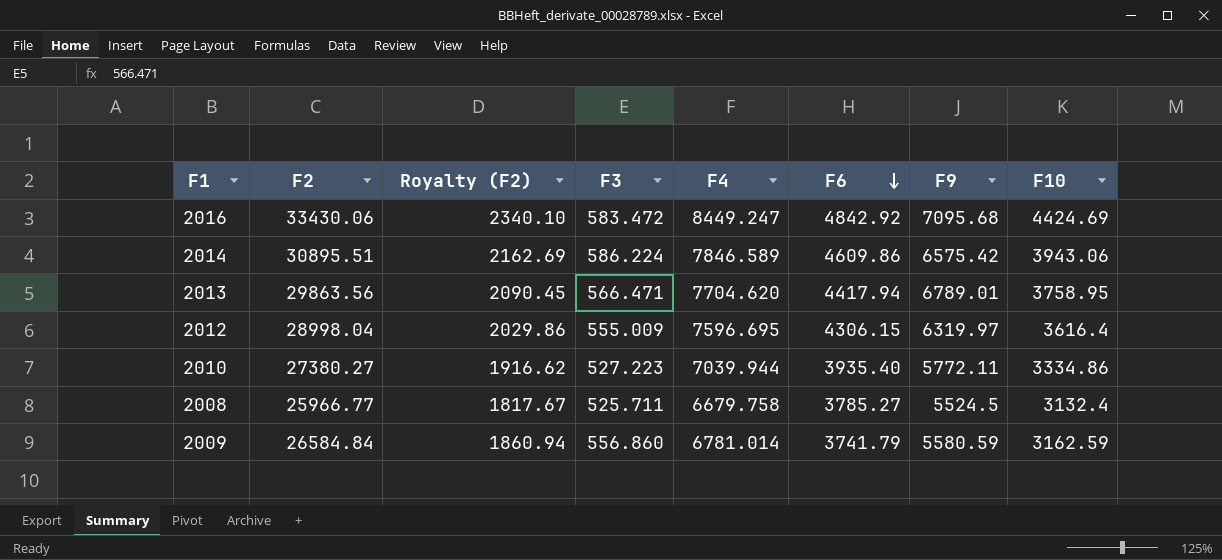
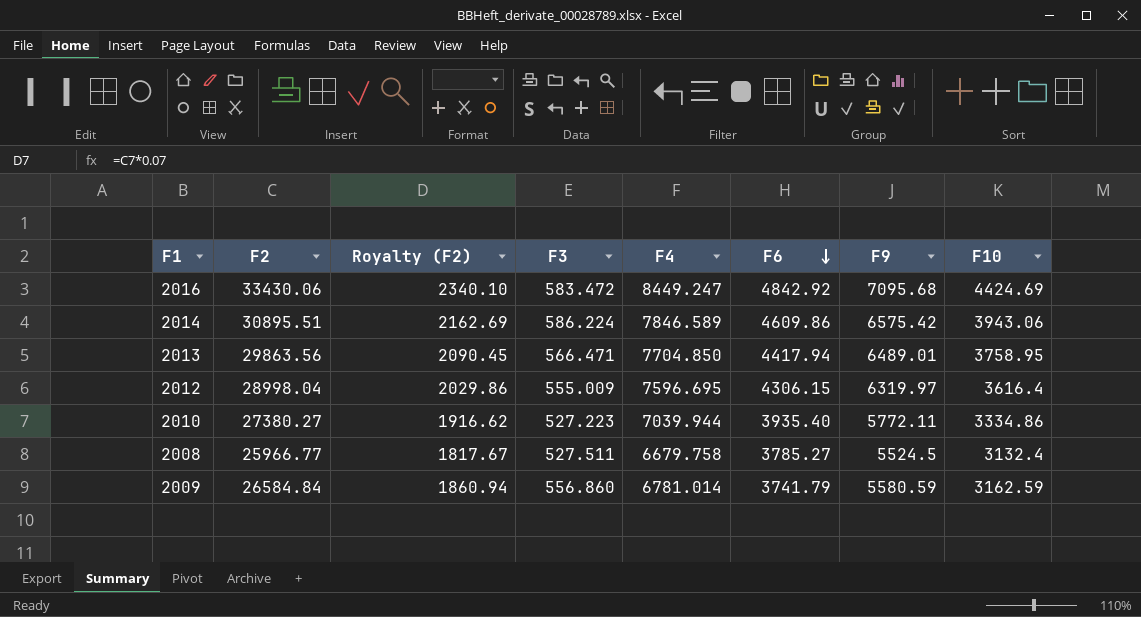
2013 | F4: 7704.620 -> 7704.850
2013 | F9: 6789.01 -> 6489.01
2008 | F3: 525.711 -> 527.511

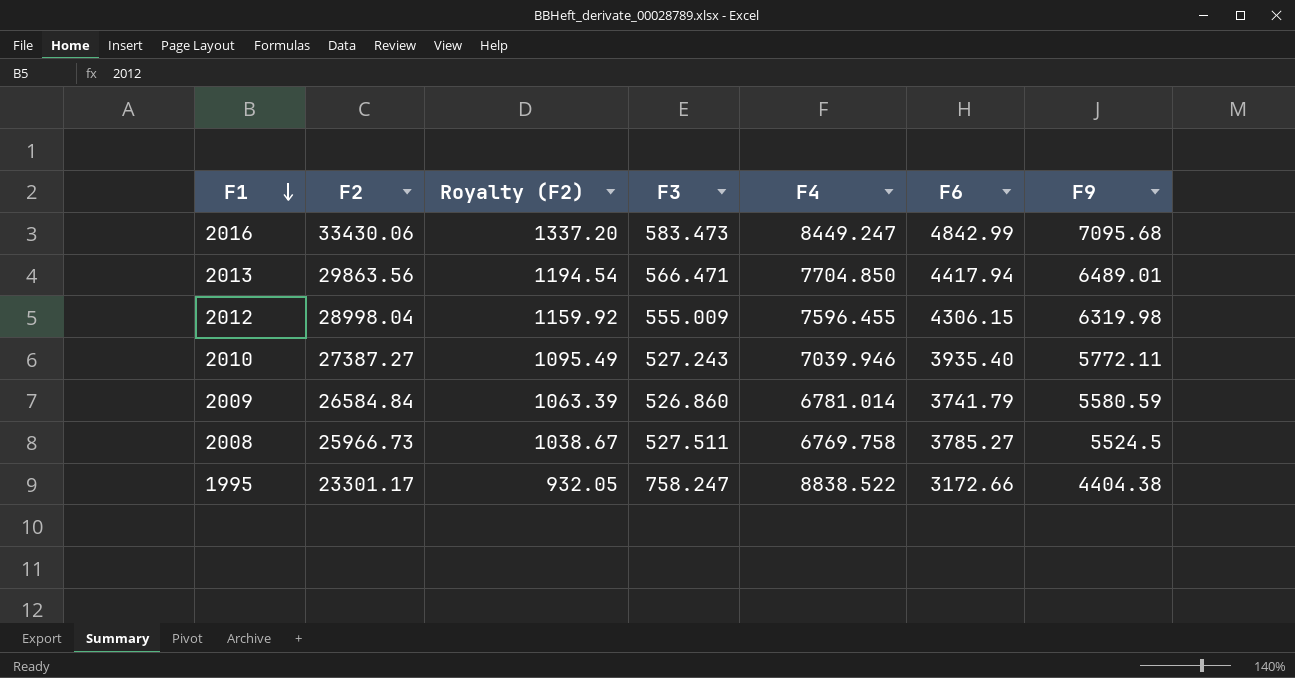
row order: F6 descending -> F1 descending
column F10 | position: 8 -> none
column Royalty (F2) | formula: [F2] * 0.07 -> [F2] * 0.04
row 2014: 30895.51 | 2162.69 | 586.224 | 7846.589 | 4609.86 | 6575.42 | 3943.06 -> none
2016 | F3: 583.472 -> 583.473
2016 | F6: 4842.92 -> 4842.99
2012 | F4: 7596.695 -> 7596.455
2012 | F9: 6319.97 -> 6319.98
2010 | F2: 27380.27 -> 27387.27
2010 | F3: 527.223 -> 527.243
2010 | F4: 7039.944 -> 7039.946
2009 | F3: 556.860 -> 526.860
2008 | F2: 25966.77 -> 25966.73
2008 | F4: 6679.758 -> 6769.758
row 1995: none -> 23301.17 | 932.05 | 758.247 | 8838.522 | 3172.66 | 4404.38

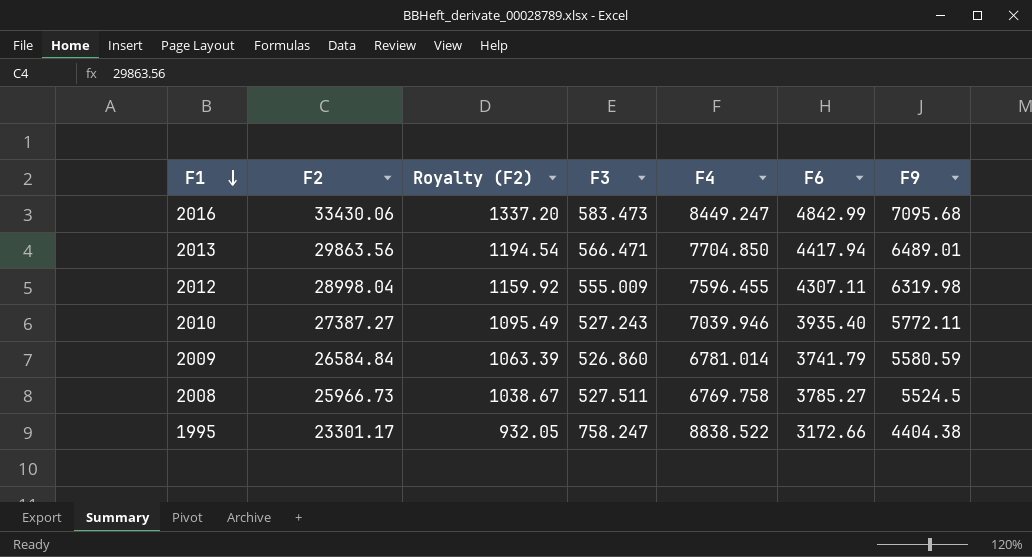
2012 | F6: 4306.15 -> 4307.11

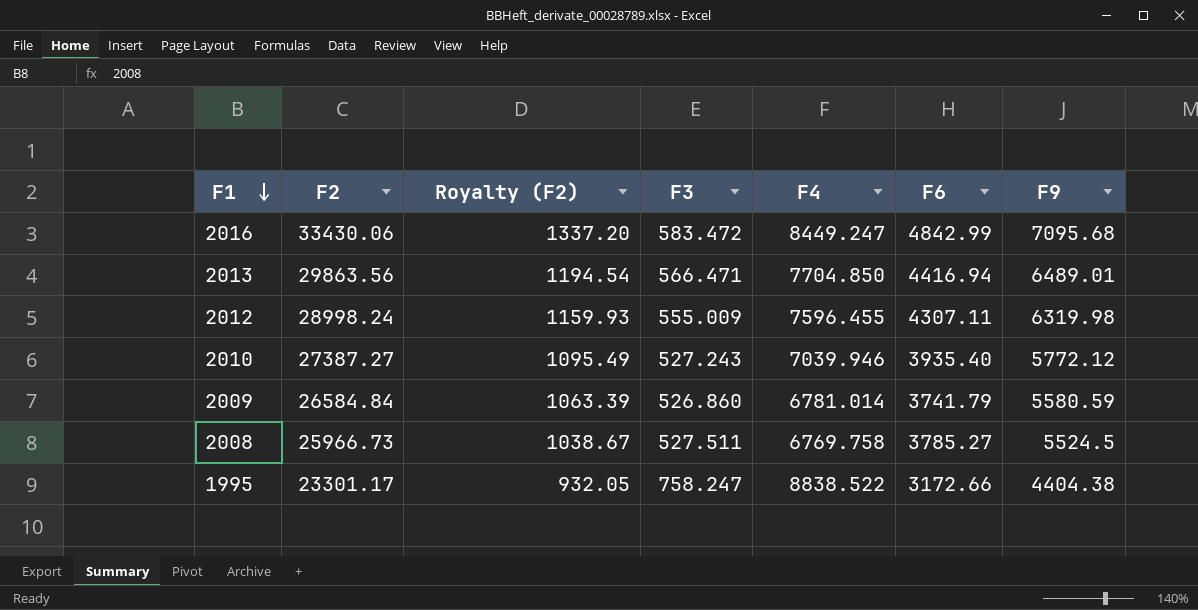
2016 | F3: 583.473 -> 583.472
2013 | F6: 4417.94 -> 4416.94
2012 | F2: 28998.04 -> 28998.24
2012 | Royalty (F2): 1159.92 -> 1159.93
2010 | F9: 5772.11 -> 5772.12

